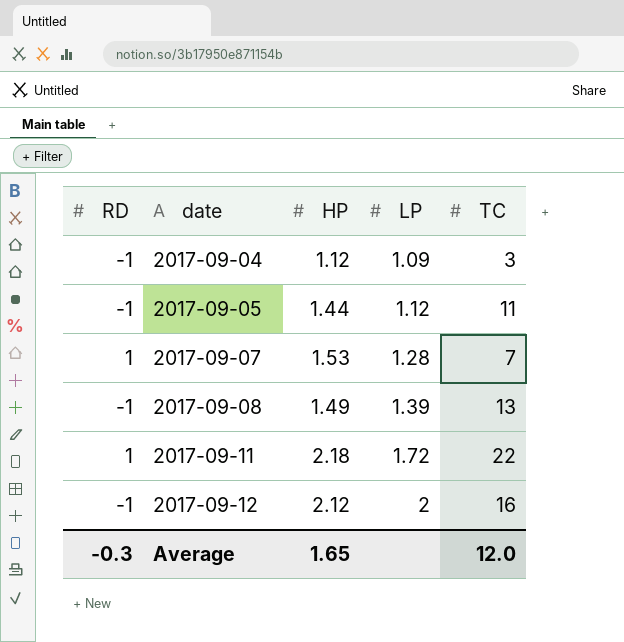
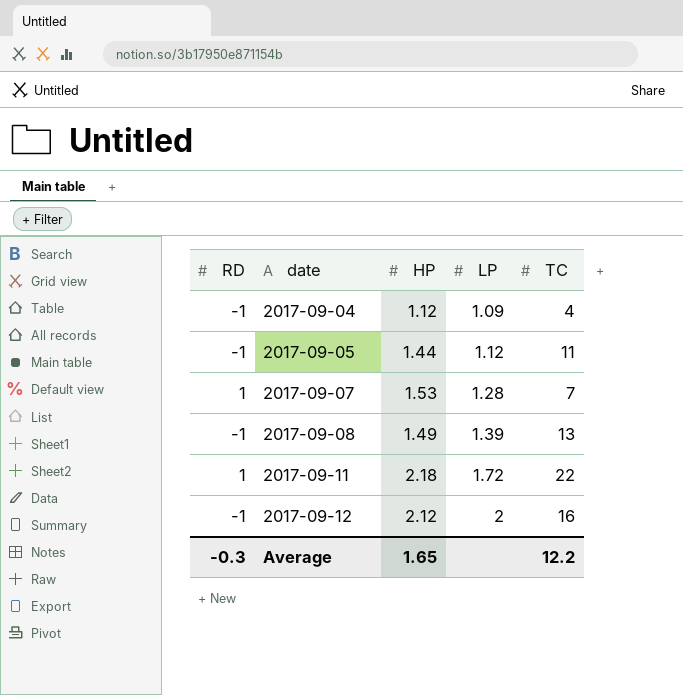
2017-09-04 | TC: 3 -> 4
Average | TC: 12.0 -> 12.2

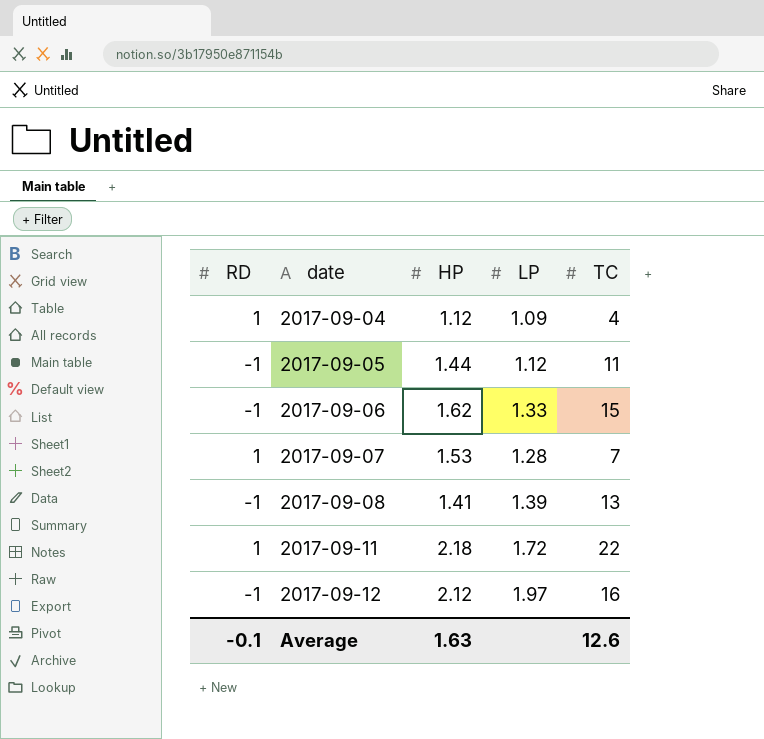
2017-09-04 | RD: -1 -> 1
row 2017-09-06: none -> -1 | 1.62 | 1.33 | 15
2017-09-08 | HP: 1.49 -> 1.41
2017-09-12 | LP: 2 -> 1.97
Average | RD: -0.3 -> -0.1
Average | HP: 1.65 -> 1.63
Average | TC: 12.2 -> 12.6

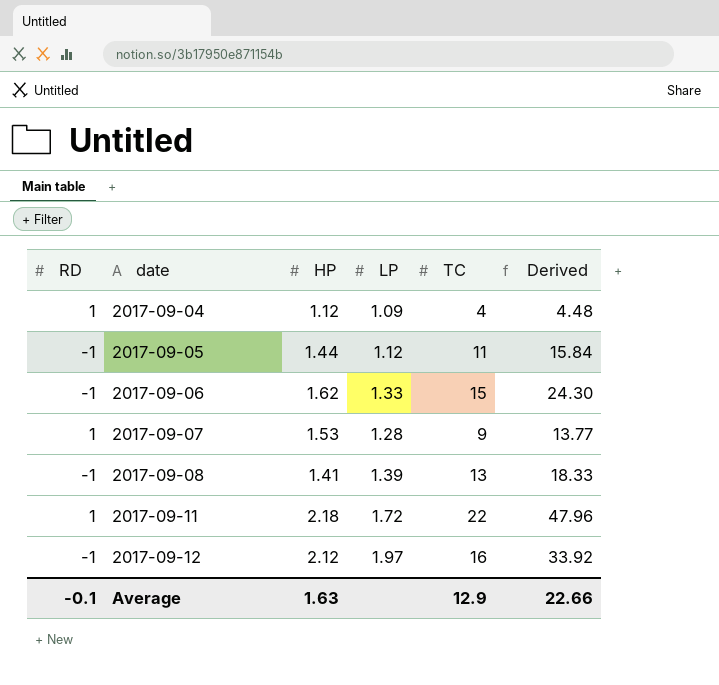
column Derived | formula: none -> [HP] * [TC]
2017-09-07 | TC: 7 -> 9
Average | TC: 12.6 -> 12.9

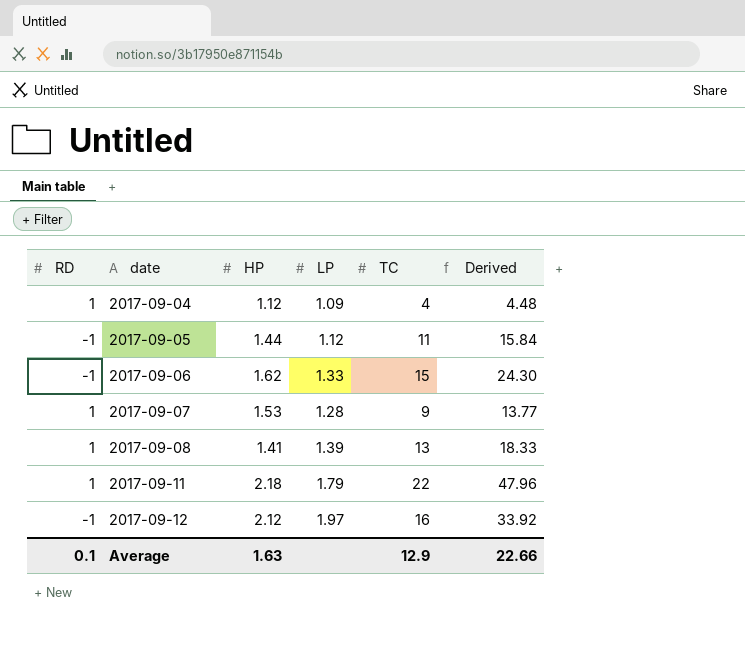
2017-09-08 | RD: -1 -> 1
2017-09-11 | LP: 1.72 -> 1.79
Average | RD: -0.1 -> 0.1

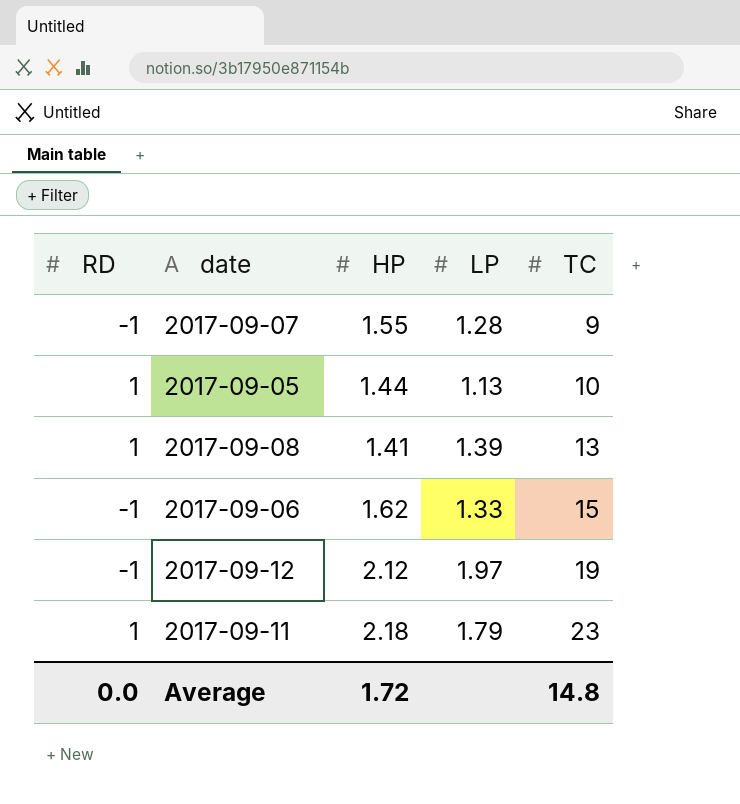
row order: date ascending -> TC ascending
column Derived | formula: [HP] * [TC] -> none
row 2017-09-04: 1 | 1.12 | 1.09 | 4 | 4.48 -> none
2017-09-07 | RD: 1 -> -1
2017-09-07 | HP: 1.53 -> 1.55
2017-09-05 | RD: -1 -> 1
2017-09-05 | LP: 1.12 -> 1.13
2017-09-05 | TC: 11 -> 10
2017-09-12 | TC: 16 -> 19
2017-09-11 | TC: 22 -> 23
Average | RD: 0.1 -> 0.0
Average | HP: 1.63 -> 1.72
Average | TC: 12.9 -> 14.8

